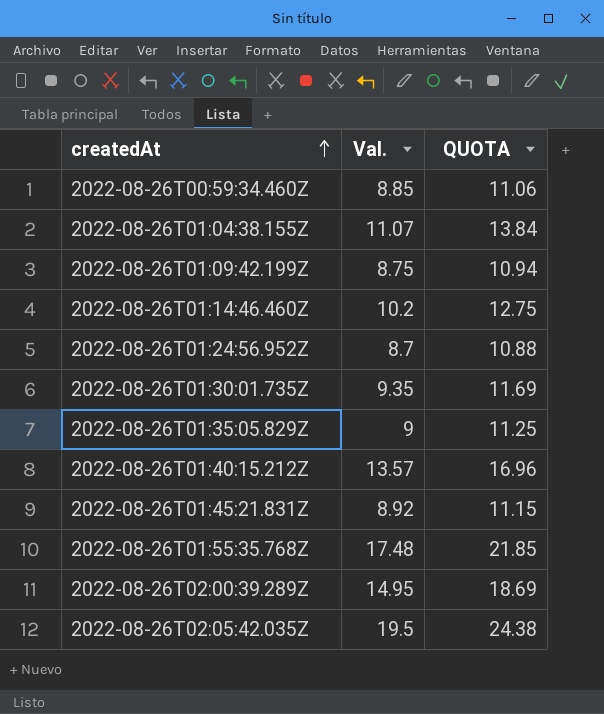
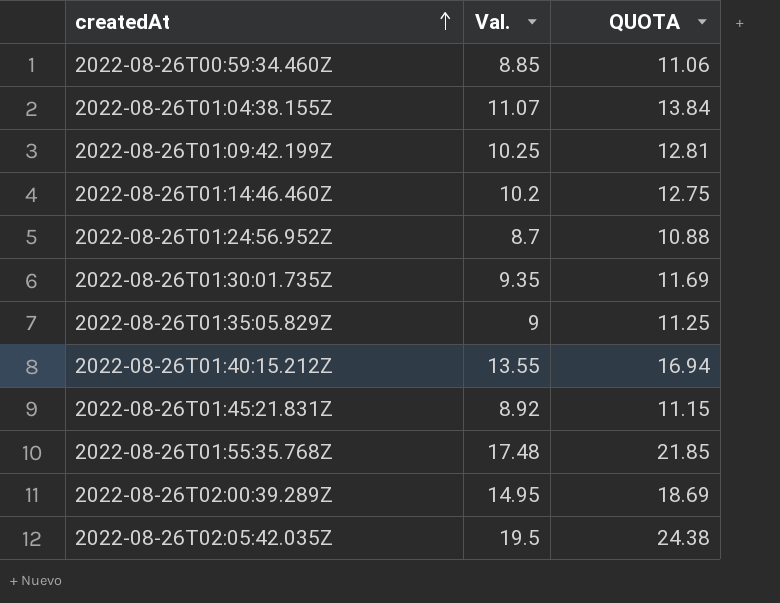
2022-08-26T01:09:42.199Z | Val.: 8.75 -> 10.25
2022-08-26T01:09:42.199Z | QUOTA: 10.94 -> 12.81
2022-08-26T01:40:15.212Z | Val.: 13.57 -> 13.55
2022-08-26T01:40:15.212Z | QUOTA: 16.96 -> 16.94

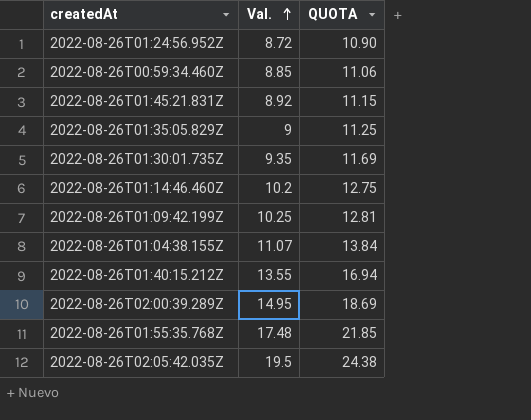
row order: createdAt ascending -> Val. ascending
2022-08-26T01:24:56.952Z | Val.: 8.7 -> 8.72
2022-08-26T01:24:56.952Z | QUOTA: 10.88 -> 10.90

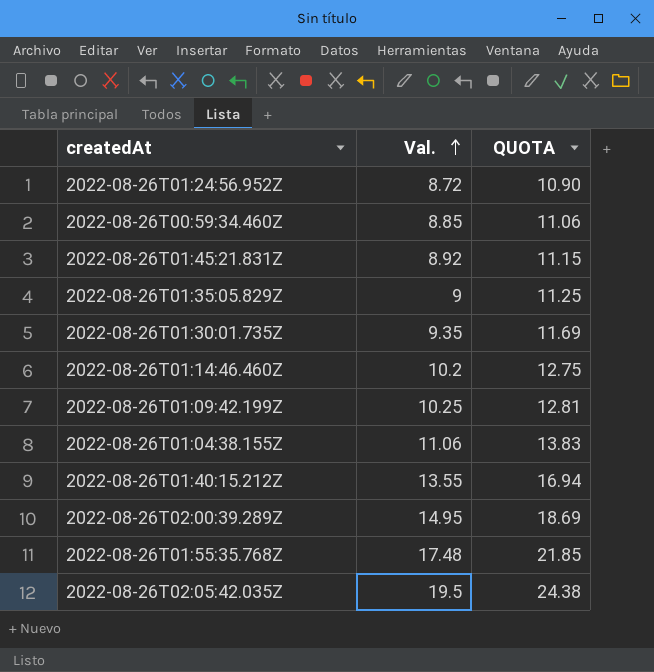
2022-08-26T01:04:38.155Z | Val.: 11.07 -> 11.06
2022-08-26T01:04:38.155Z | QUOTA: 13.84 -> 13.83

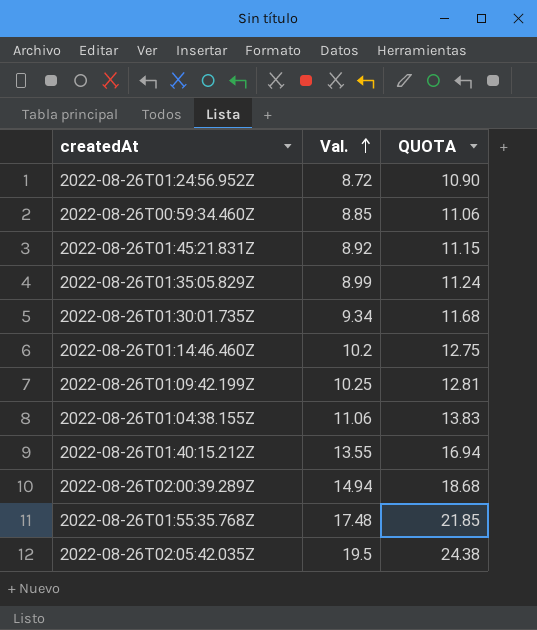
2022-08-26T01:35:05.829Z | Val.: 9 -> 8.99
2022-08-26T01:35:05.829Z | QUOTA: 11.25 -> 11.24
2022-08-26T01:30:01.735Z | Val.: 9.35 -> 9.34
2022-08-26T01:30:01.735Z | QUOTA: 11.69 -> 11.68
2022-08-26T02:00:39.289Z | Val.: 14.95 -> 14.94
2022-08-26T02:00:39.289Z | QUOTA: 18.69 -> 18.68

